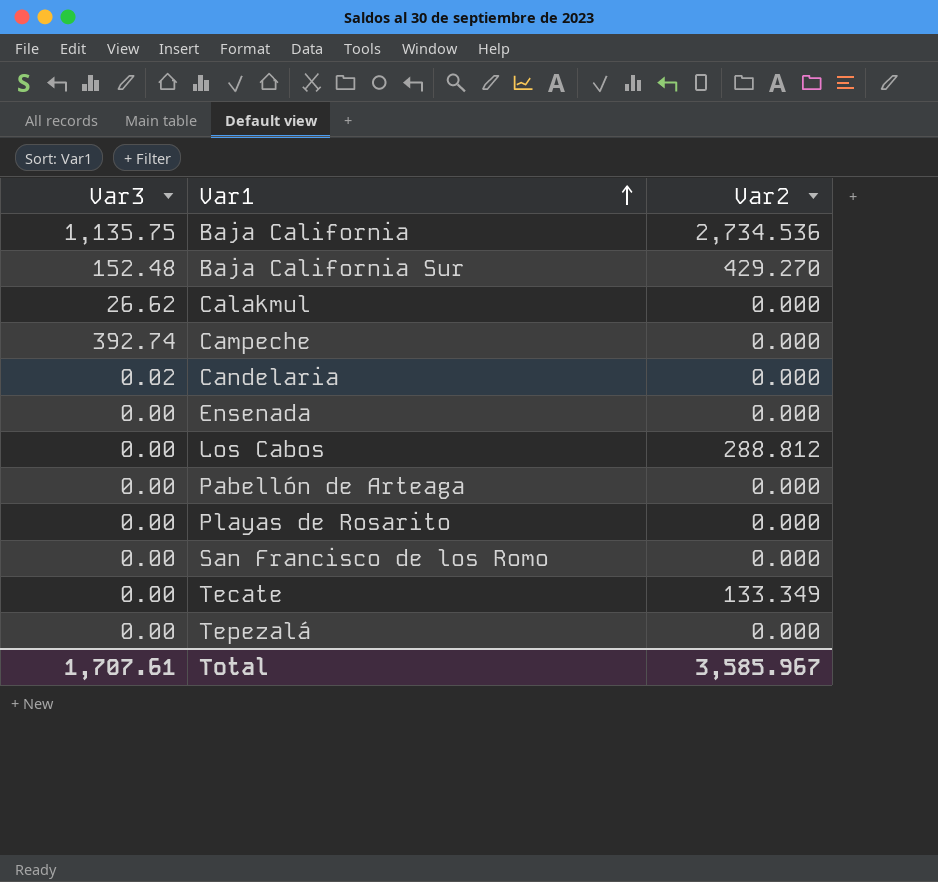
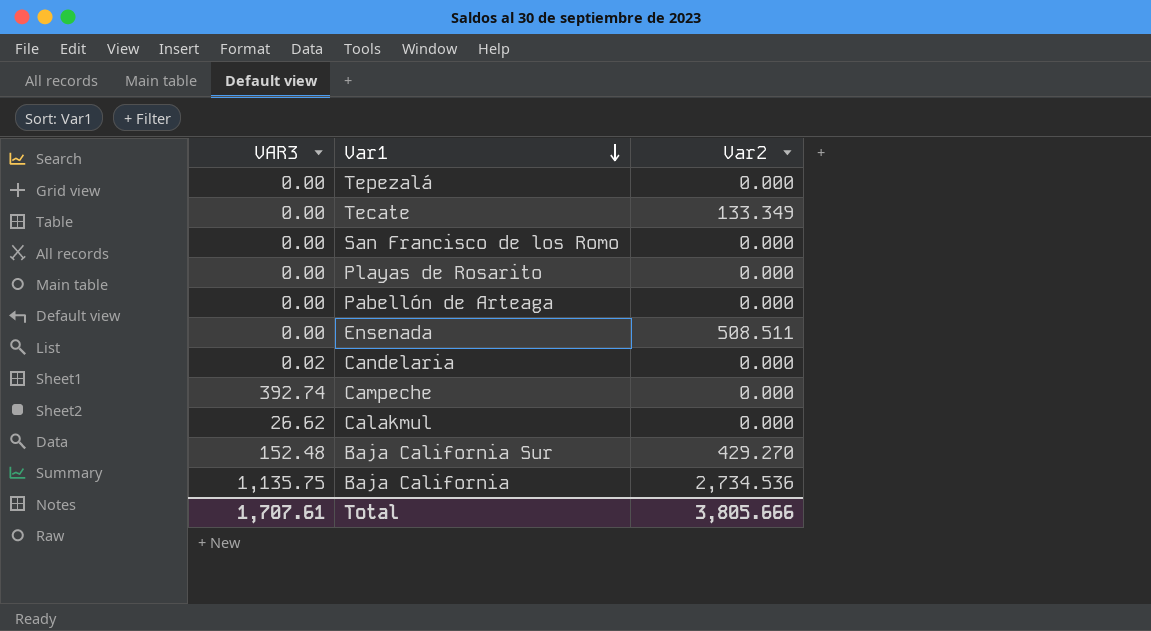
row order: Var1 ascending -> Var1 descending
column name: Var3 -> VAR3
row Los Cabos: 0.00 | 288.812 -> none
Ensenada | Var2: 0.000 -> 508.511
Total | Var2: 3,585.967 -> 3,805.666

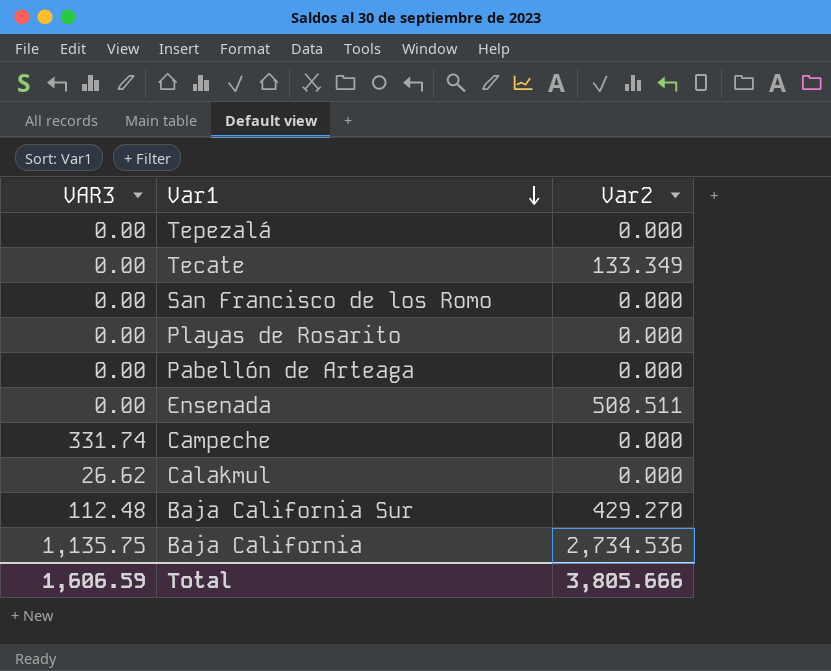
row Candelaria: 0.02 | 0.000 -> none
Campeche | VAR3: 392.74 -> 331.74
Baja California Sur | VAR3: 152.48 -> 112.48
Total | VAR3: 1,707.61 -> 1,606.59

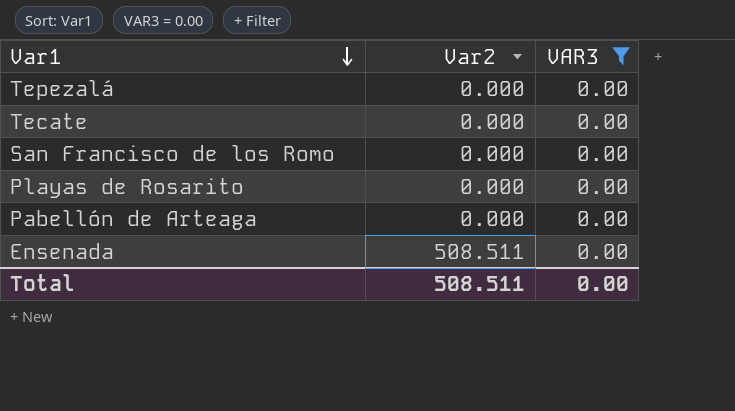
filter: none -> VAR3 = 0.00
column VAR3 | position: 1 -> 3
Tecate | Var2: 133.349 -> 0.000
Total | Var2: 3,805.666 -> 508.511
Total | VAR3: 1,606.59 -> 0.00

